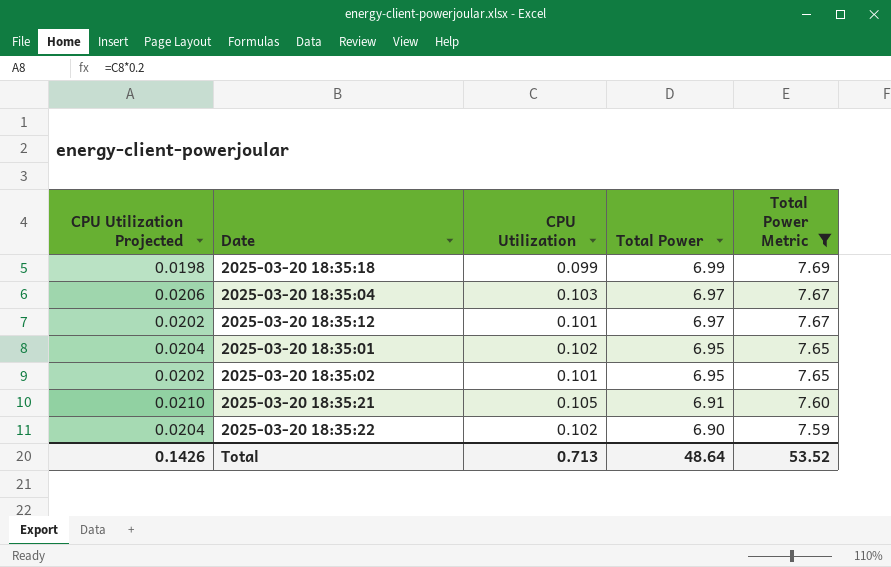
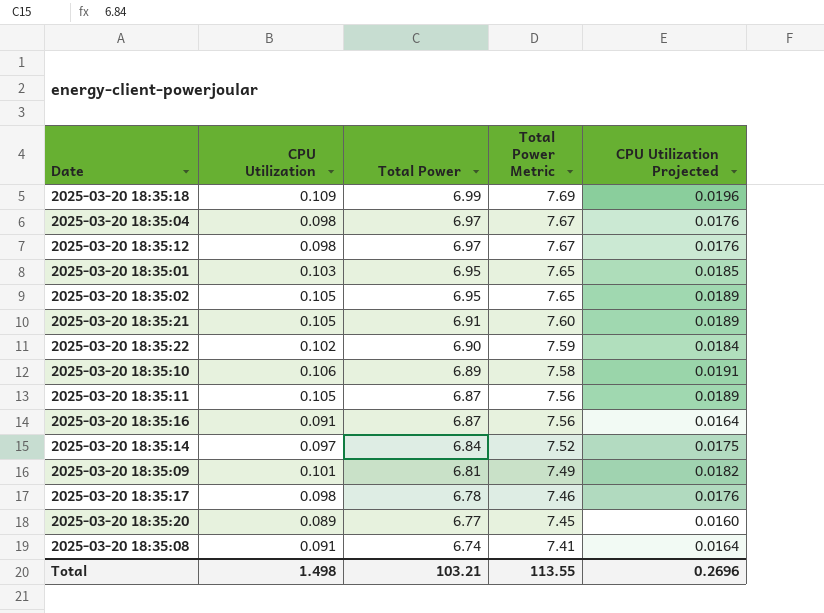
filter: Total Power Metric >= 7.59 -> none
column CPU Utilization Projected | formula: [CPU Utilization] * 0.2 -> [CPU Utilization] * 0.18
column CPU Utilization Projected | position: 1 -> 5
2025-03-20 18:35:18 | CPU Utilization: 0.099 -> 0.109
2025-03-20 18:35:04 | CPU Utilization: 0.103 -> 0.098
2025-03-20 18:35:12 | CPU Utilization: 0.101 -> 0.098
2025-03-20 18:35:01 | CPU Utilization: 0.102 -> 0.103
2025-03-20 18:35:02 | CPU Utilization: 0.101 -> 0.105
Total | CPU Utilization: 0.713 -> 1.498
Total | Total Power: 48.64 -> 103.21
Total | Total Power Metric: 53.52 -> 113.55
Total | CPU Utilization Projected: 0.1426 -> 0.2696

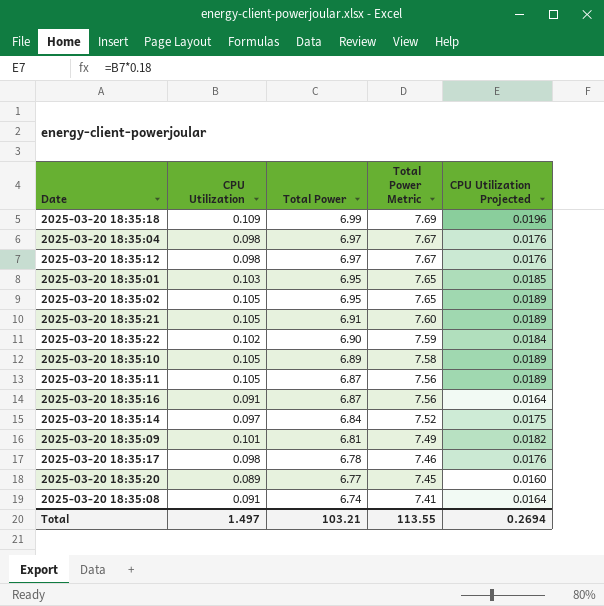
2025-03-20 18:35:10 | CPU Utilization: 0.106 -> 0.105
2025-03-20 18:35:10 | CPU Utilization Projected: 0.0191 -> 0.0189
Total | CPU Utilization: 1.498 -> 1.497
Total | CPU Utilization Projected: 0.2696 -> 0.2694

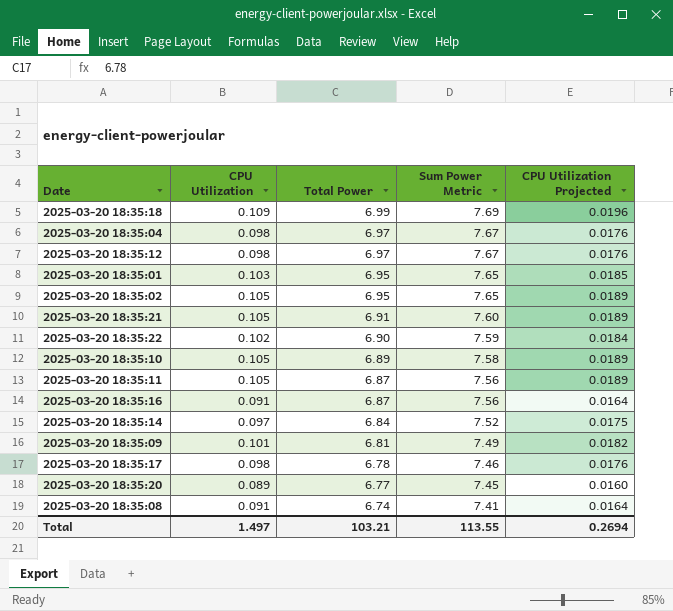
column name: Total Power Metric -> Sum Power Metric

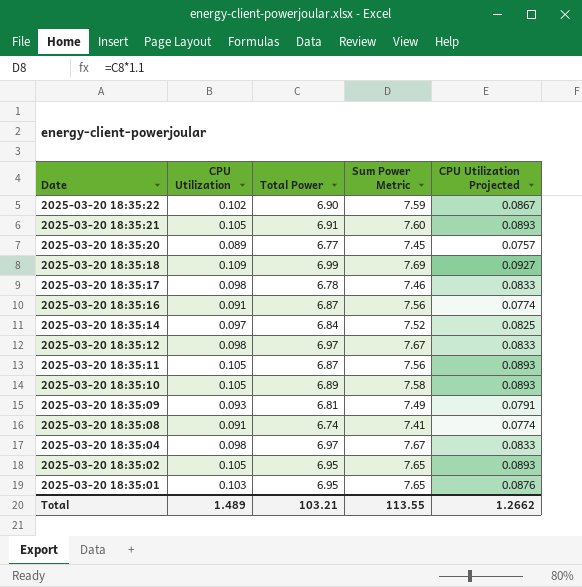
row order: Total Power descending -> Date descending
column CPU Utilization Projected | formula: [CPU Utilization] * 0.18 -> [CPU Utilization] * 0.85
2025-03-20 18:35:09 | CPU Utilization: 0.101 -> 0.093
Total | CPU Utilization: 1.497 -> 1.489
Total | CPU Utilization Projected: 0.2694 -> 1.2662

